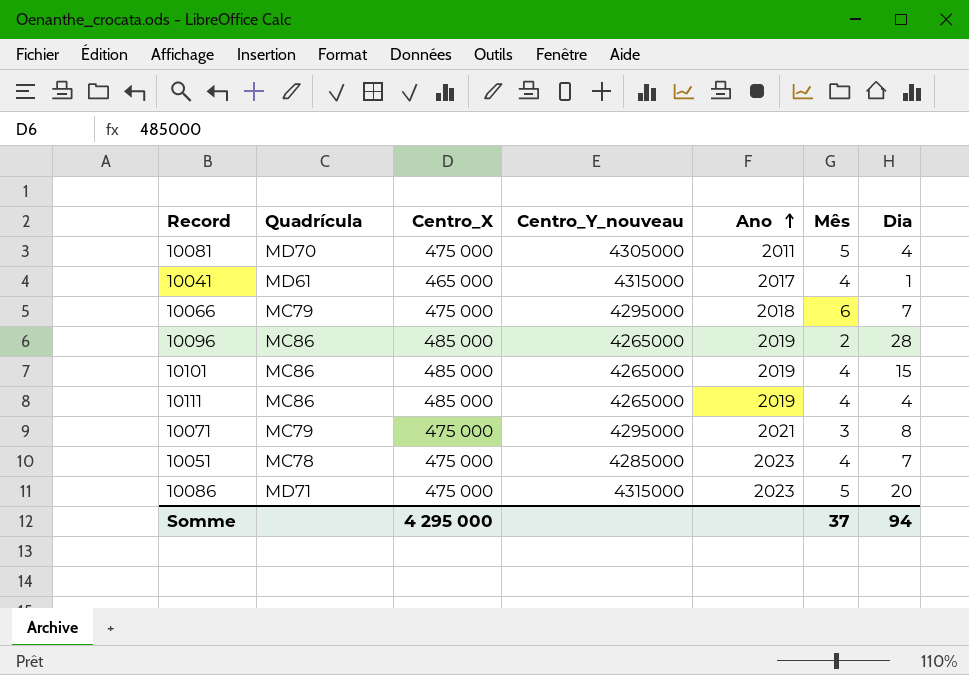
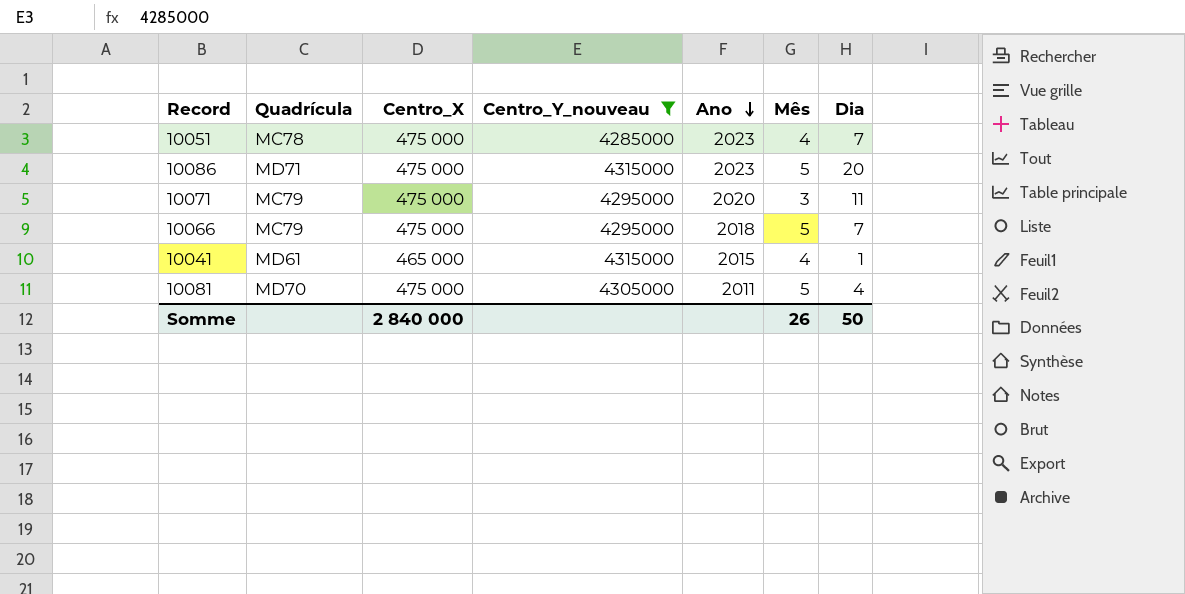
filter: none -> Centro_Y_nouveau != 4265000
row order: Ano ascending -> Ano descending
10071 | Ano: 2021 -> 2020
10071 | Dia: 8 -> 11
10066 | Mês: 6 -> 5
10041 | Ano: 2017 -> 2015
Somme | Centro_X: 4 295 000 -> 2 840 000
Somme | Mês: 37 -> 26
Somme | Dia: 94 -> 50

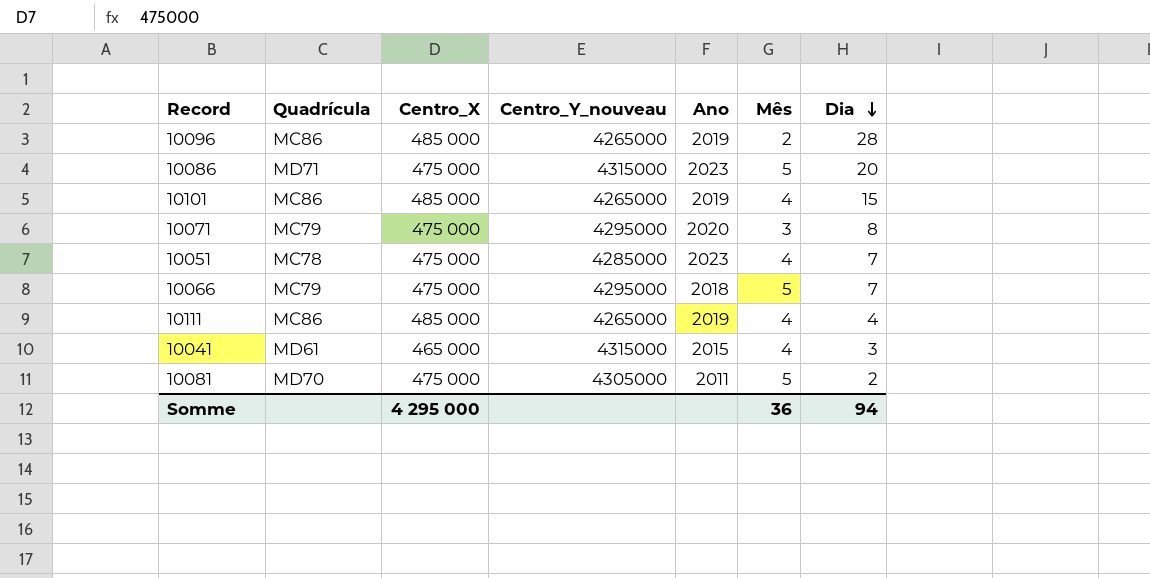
filter: Centro_Y_nouveau != 4265000 -> none
row order: Ano descending -> Dia descending
10071 | Dia: 11 -> 8
10041 | Dia: 1 -> 3
10081 | Dia: 4 -> 2
Somme | Centro_X: 2 840 000 -> 4 295 000
Somme | Mês: 26 -> 36
Somme | Dia: 50 -> 94

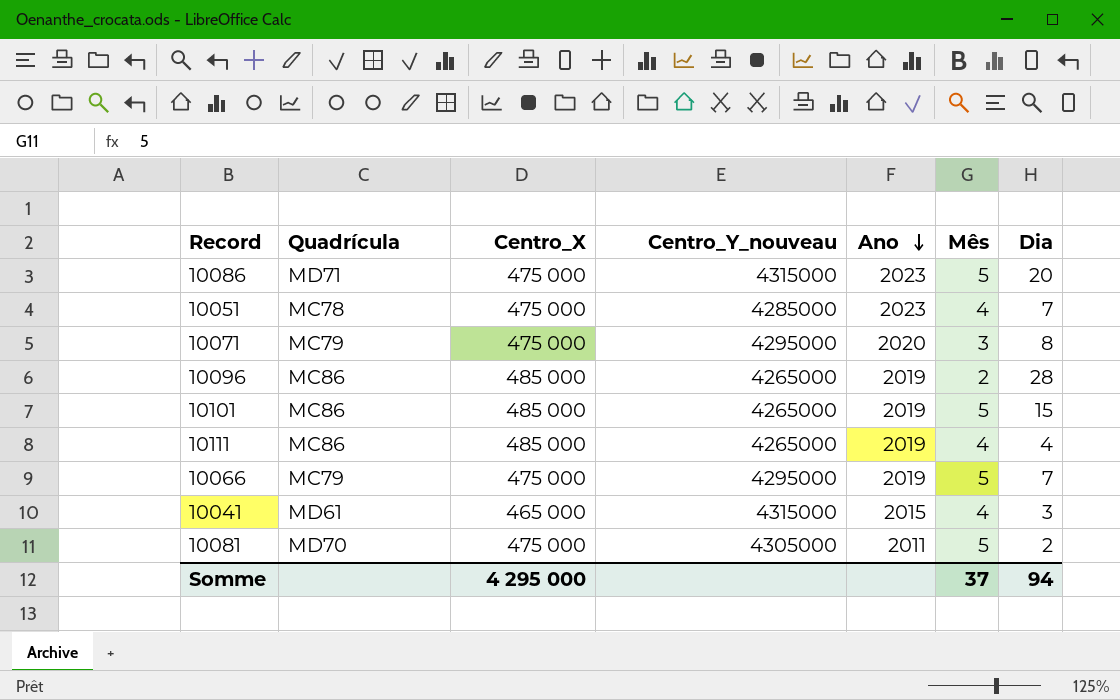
row order: Dia descending -> Ano descending
10101 | Mês: 4 -> 5
10066 | Ano: 2018 -> 2019
Somme | Mês: 36 -> 37

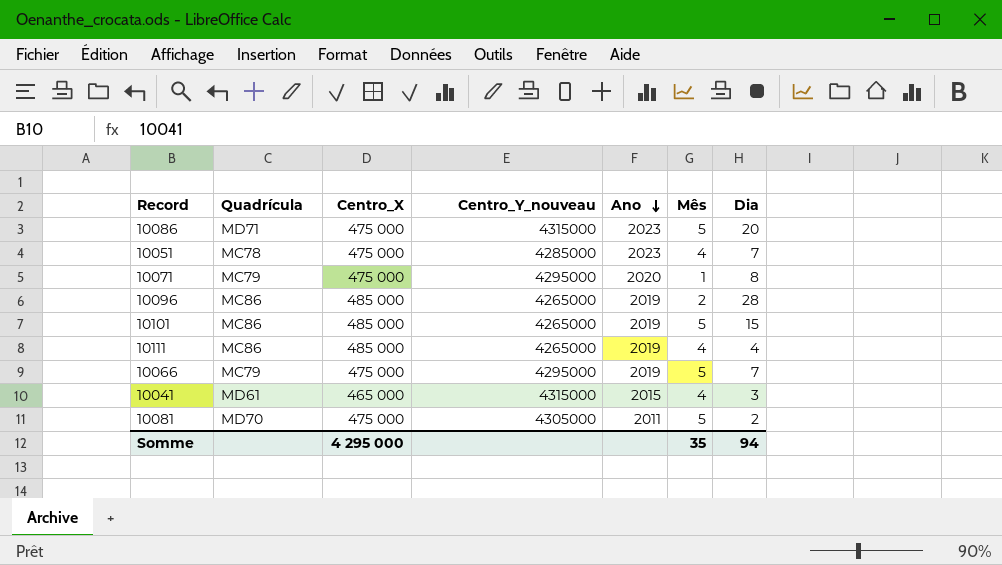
10071 | Mês: 3 -> 1
Somme | Mês: 37 -> 35

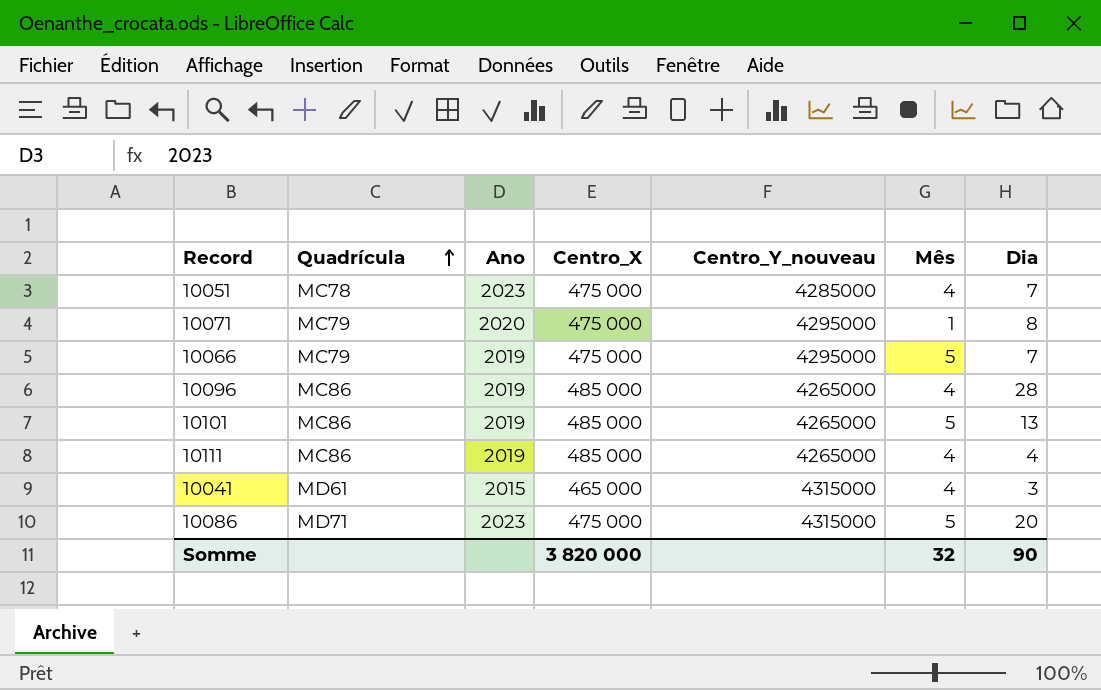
row order: Ano descending -> Quadrícula ascending
column Ano | position: 5 -> 3
row 10081: MD70 | 475 000 | 4305000 | 2011 | 5 | 2 -> none
10096 | Mês: 2 -> 4
10101 | Dia: 15 -> 13
Somme | Centro_X: 4 295 000 -> 3 820 000
Somme | Mês: 35 -> 32
Somme | Dia: 94 -> 90

